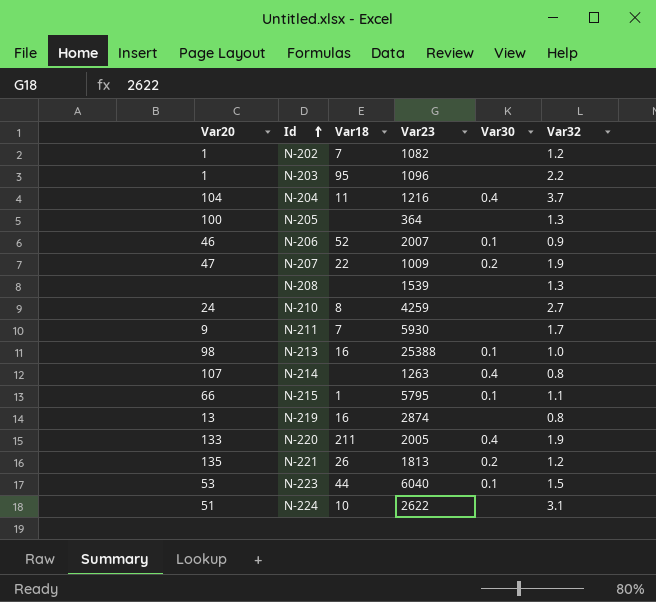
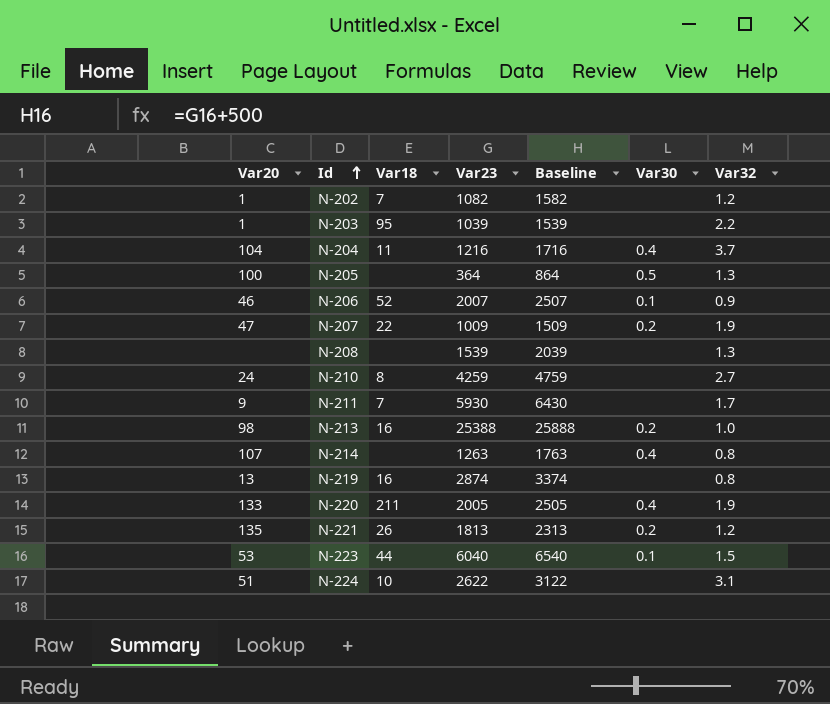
column Baseline | formula: none -> [Var23] + 500
row N-215: 66 | 1 | 5795 | 0.1 | 1.1 -> none
N-203 | Var23: 1096 -> 1039
N-205 | Var30: none -> 0.5
N-213 | Var30: 0.1 -> 0.2

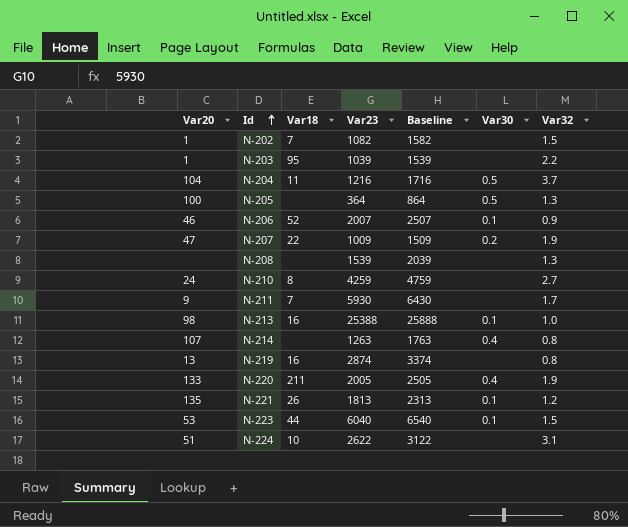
N-202 | Var32: 1.2 -> 1.5
N-204 | Var30: 0.4 -> 0.5
N-213 | Var30: 0.2 -> 0.1
N-221 | Var30: 0.2 -> 0.1

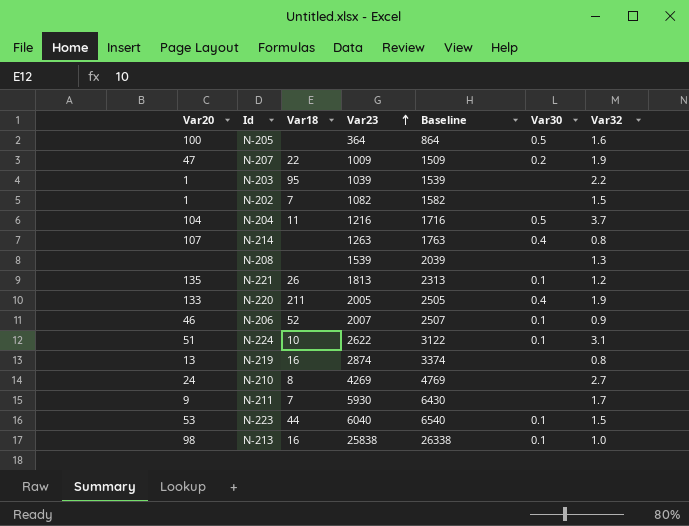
row order: Id ascending -> Var23 ascending
N-205 | Var32: 1.3 -> 1.6
N-224 | Var30: none -> 0.1
N-210 | Var23: 4259 -> 4269
N-210 | Baseline: 4759 -> 4769
N-213 | Var23: 25388 -> 25838
N-213 | Baseline: 25888 -> 26338

